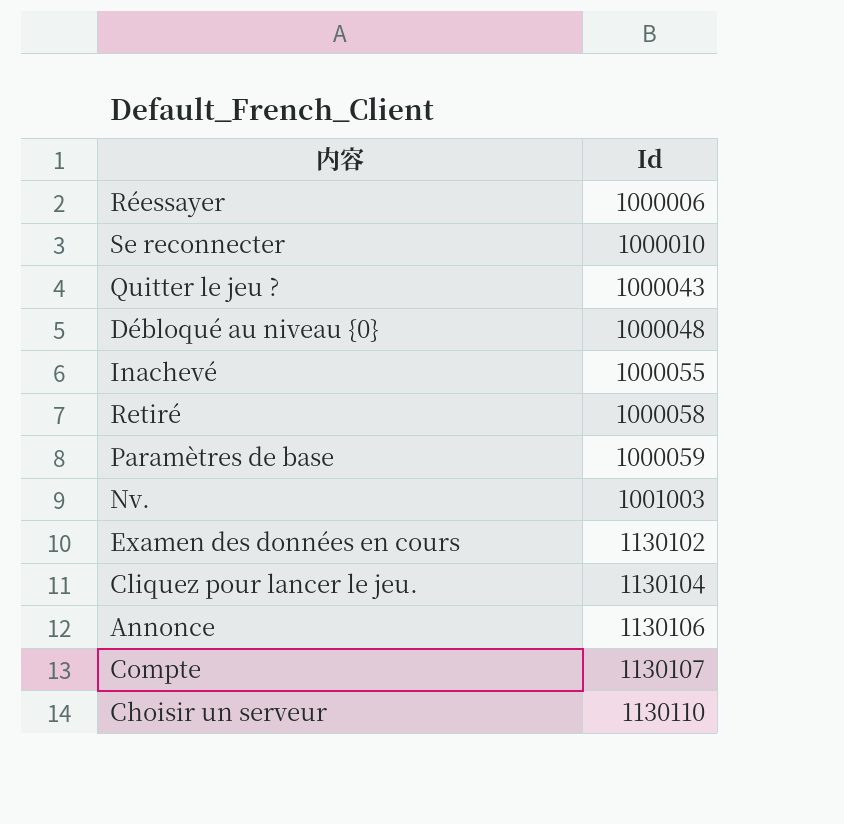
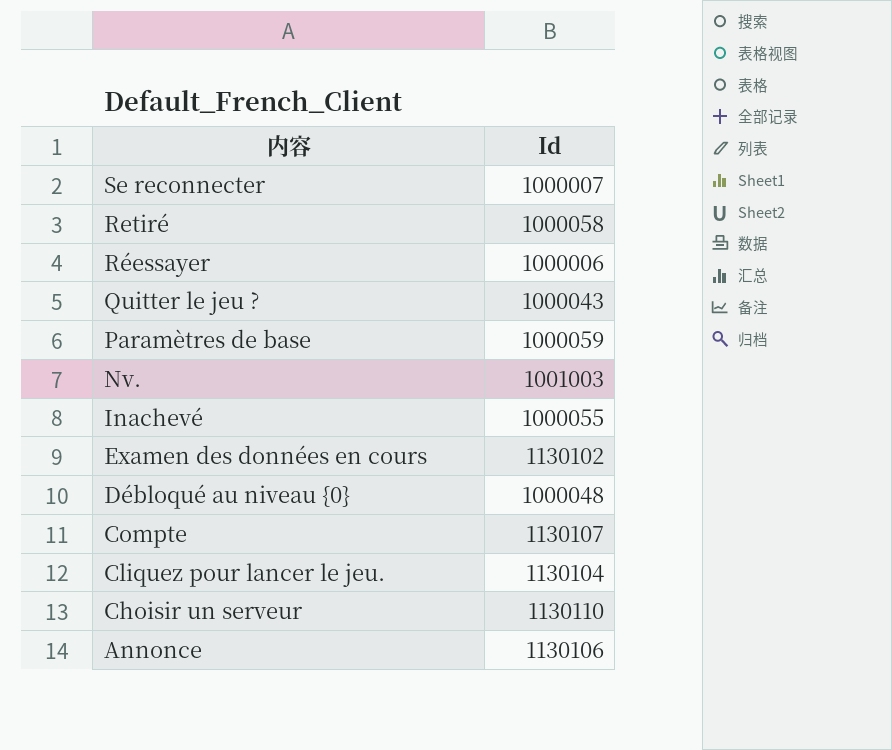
row order: Id ascending -> 内容 descending
Se reconnecter | Id: 1000010 -> 1000007

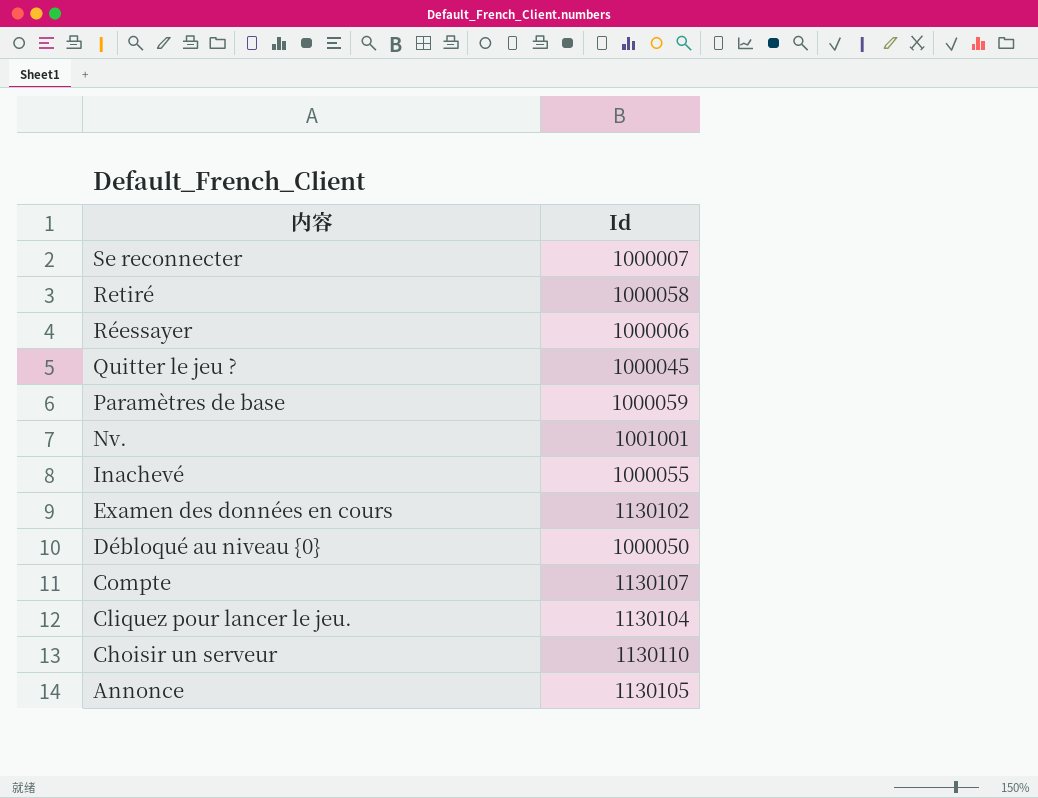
Quitter le jeu ? | Id: 1000043 -> 1000045
Nv. | Id: 1001003 -> 1001001
Débloqué au niveau {0} | Id: 1000048 -> 1000050
Annonce | Id: 1130106 -> 1130105

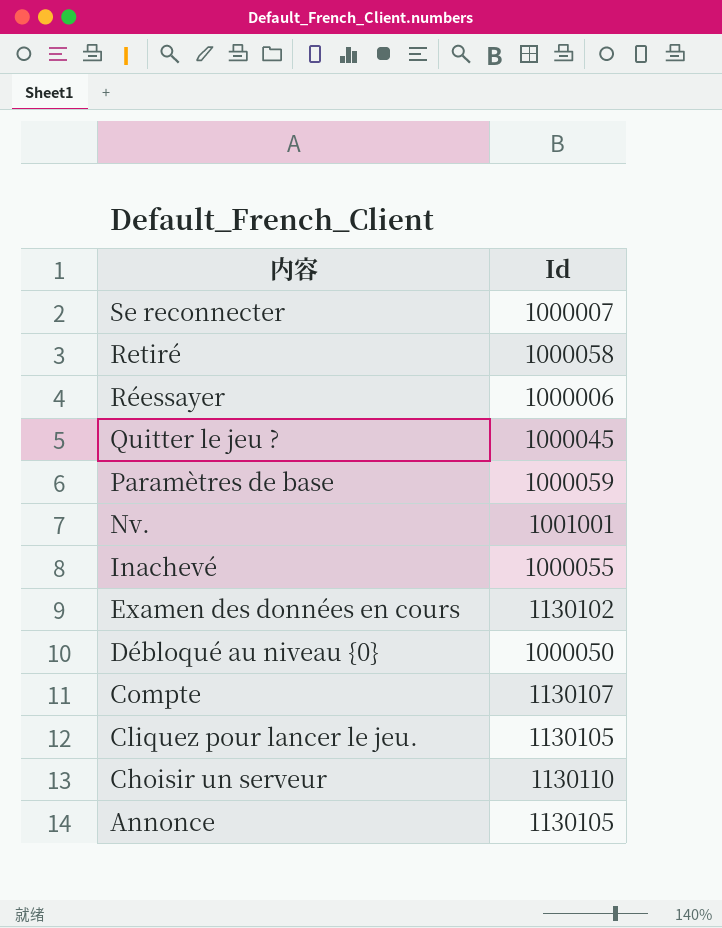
Cliquez pour lancer le jeu. | Id: 1130104 -> 1130105

